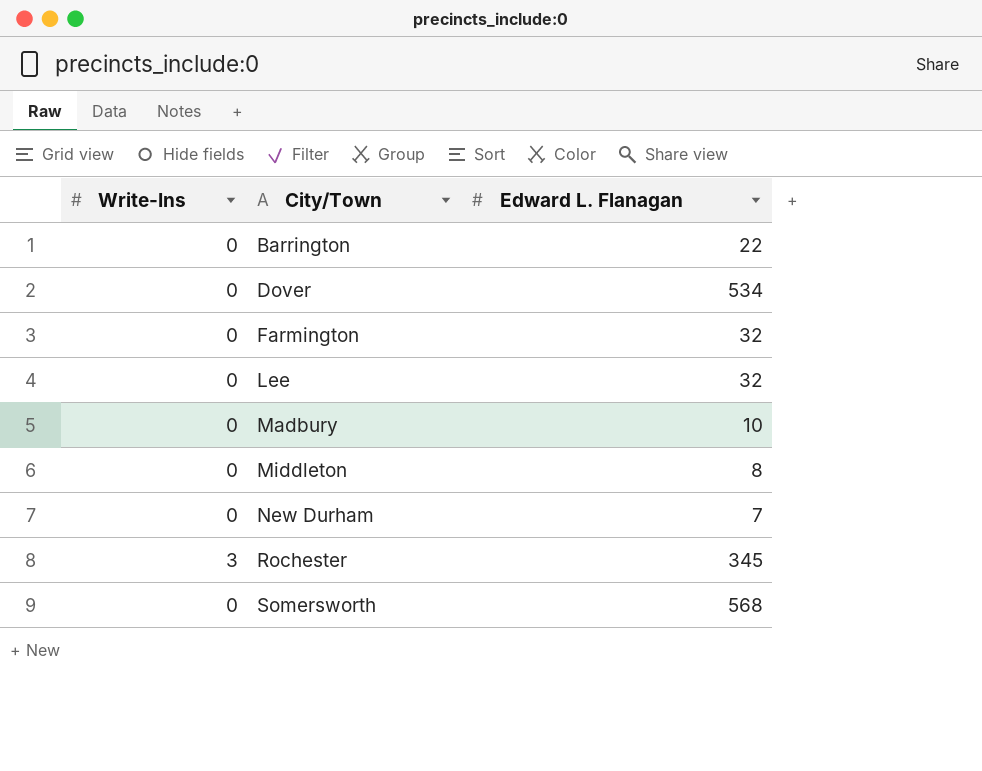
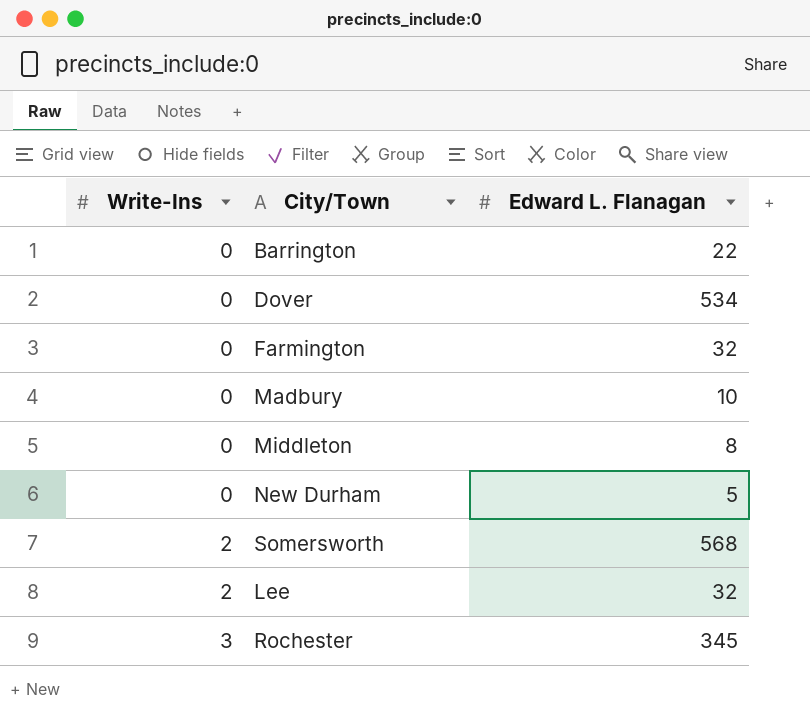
row order: City/Town ascending -> Write-Ins ascending
New Durham | Edward L. Flanagan: 7 -> 5
Somersworth | Write-Ins: 0 -> 2
Lee | Write-Ins: 0 -> 2

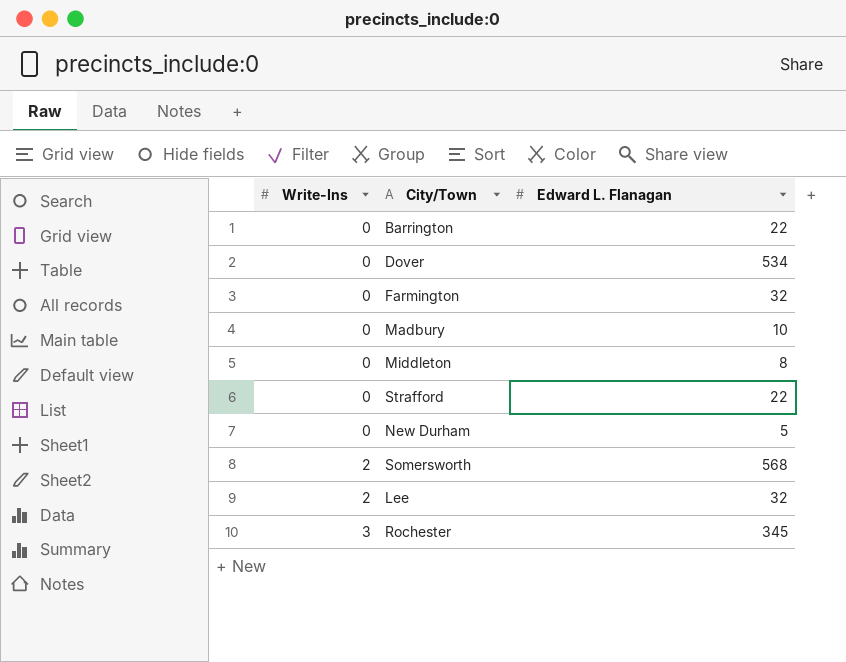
row Strafford: none -> 0 | 22

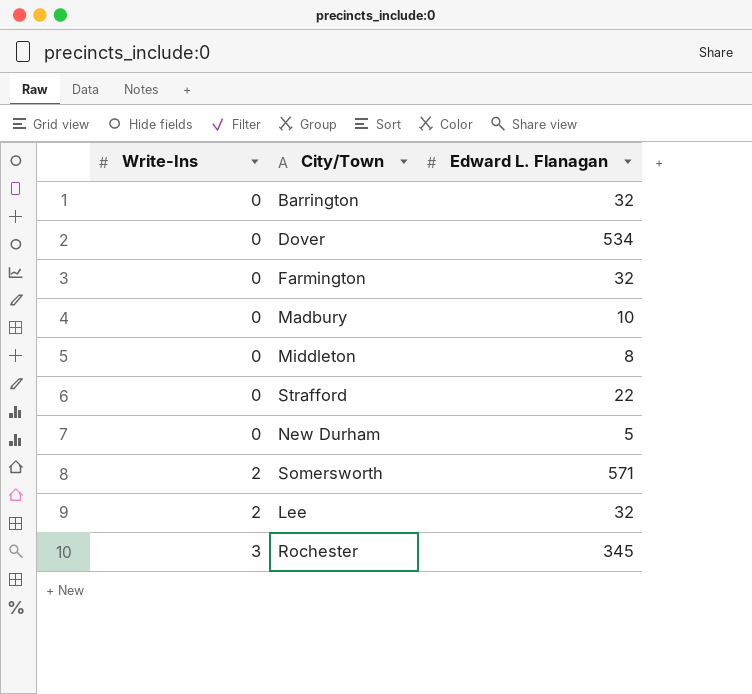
Barrington | Edward L. Flanagan: 22 -> 32
Somersworth | Edward L. Flanagan: 568 -> 571

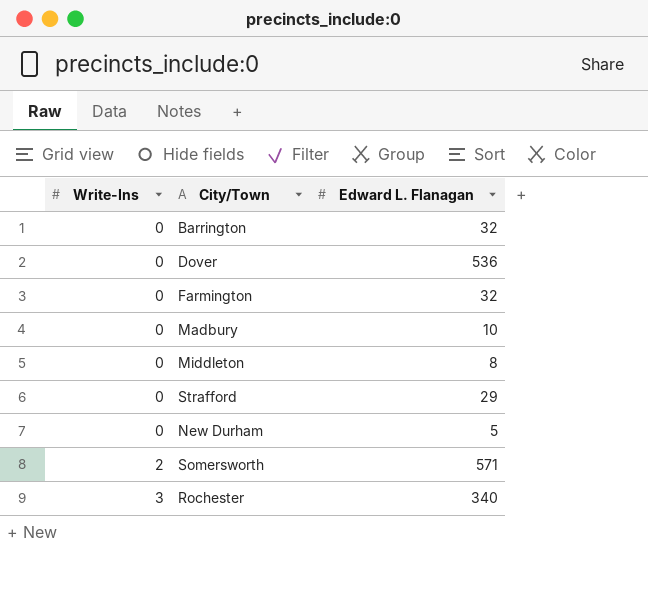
row Lee: 2 | 32 -> none
Dover | Edward L. Flanagan: 534 -> 536
Strafford | Edward L. Flanagan: 22 -> 29
Rochester | Edward L. Flanagan: 345 -> 340

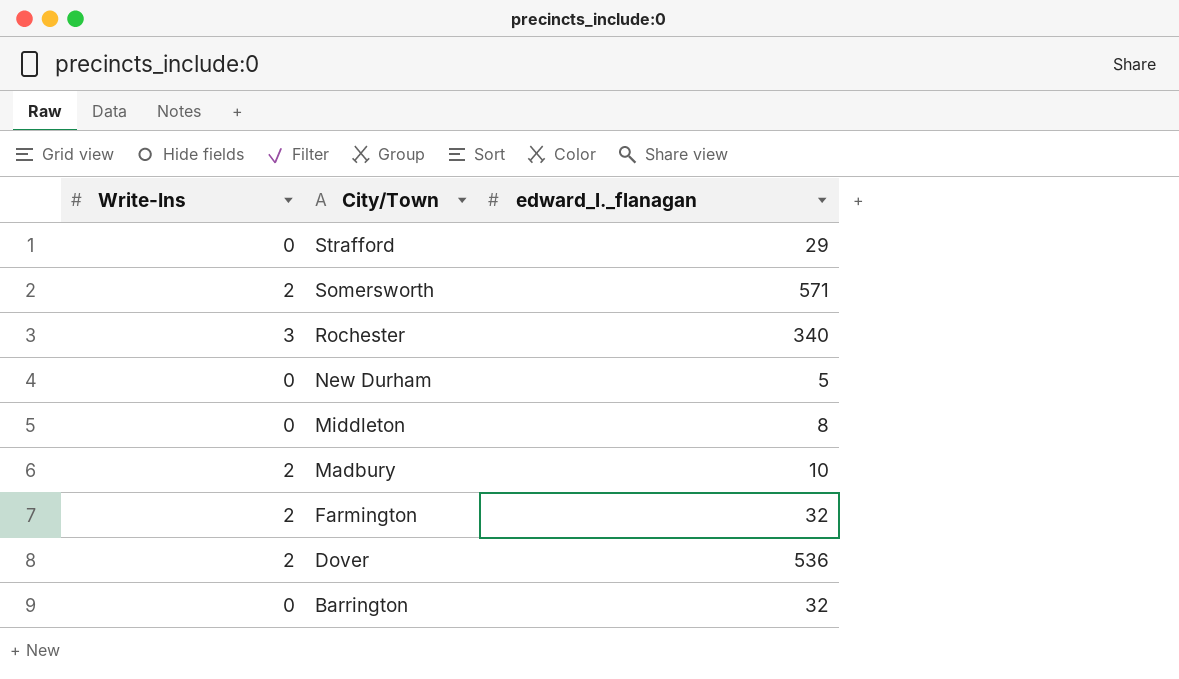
row order: Write-Ins ascending -> City/Town descending
column name: Edward L. Flanagan -> edward_l._flanagan
Madbury | Write-Ins: 0 -> 2
Farmington | Write-Ins: 0 -> 2
Dover | Write-Ins: 0 -> 2

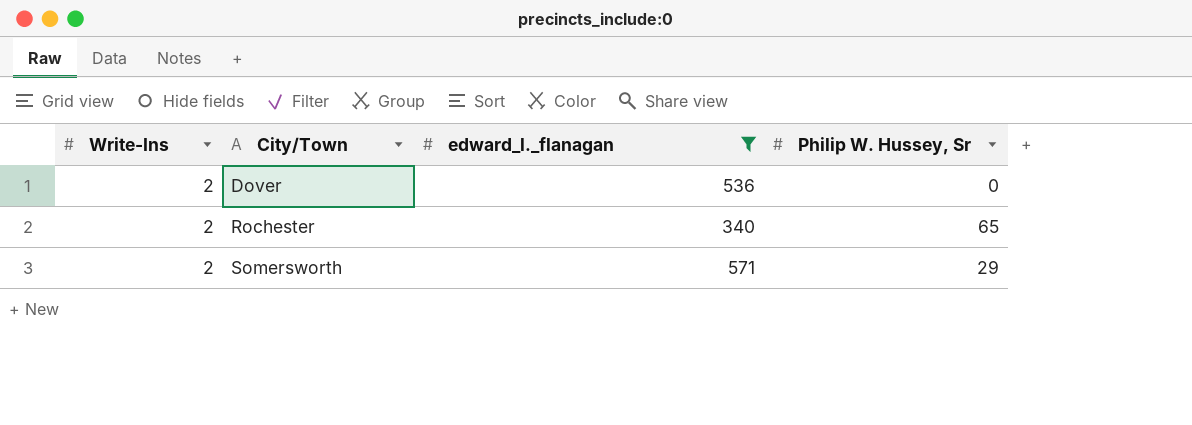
filter: none -> edward_l._flanagan >= 340
row order: City/Town descending -> City/Town ascending
column Philip W. Hussey, Sr | position: none -> 4
Rochester | Write-Ins: 3 -> 2

